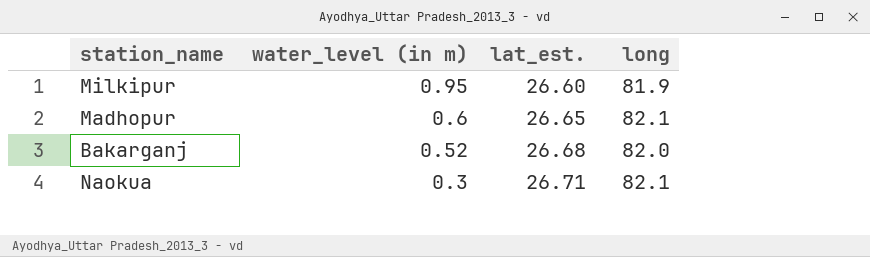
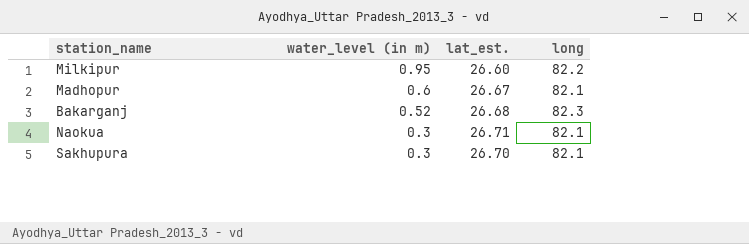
Milkipur | long: 81.9 -> 82.2
Madhopur | lat_est.: 26.65 -> 26.67
Bakarganj | long: 82.0 -> 82.3
row Sakhupura: none -> 0.3 | 26.70 | 82.1

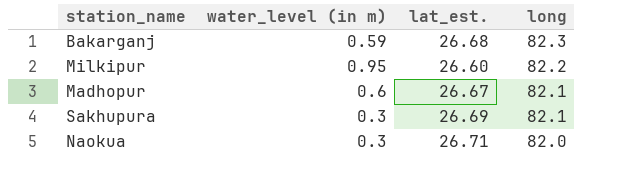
row order: water_level (in m) descending -> long descending
Bakarganj | water_level (in m): 0.52 -> 0.59
Sakhupura | lat_est.: 26.70 -> 26.69
Naokua | long: 82.1 -> 82.0

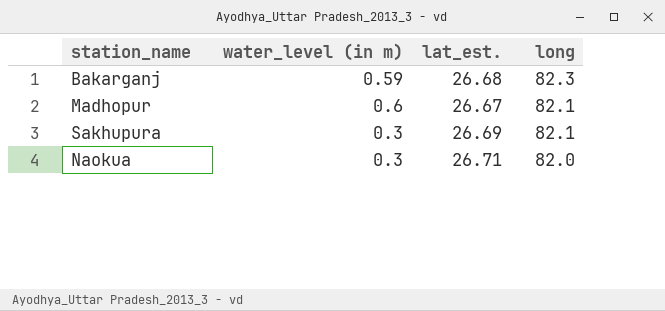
row Milkipur: 0.95 | 26.60 | 82.2 -> none

